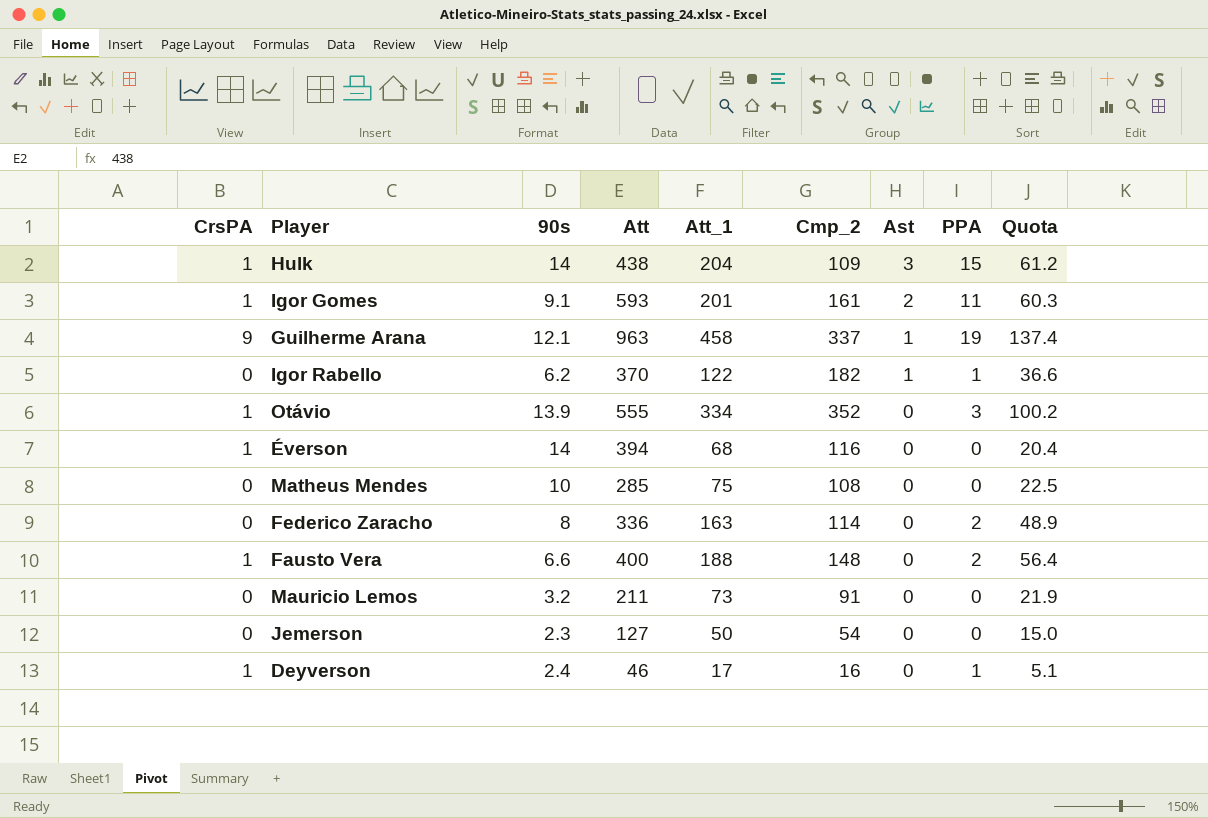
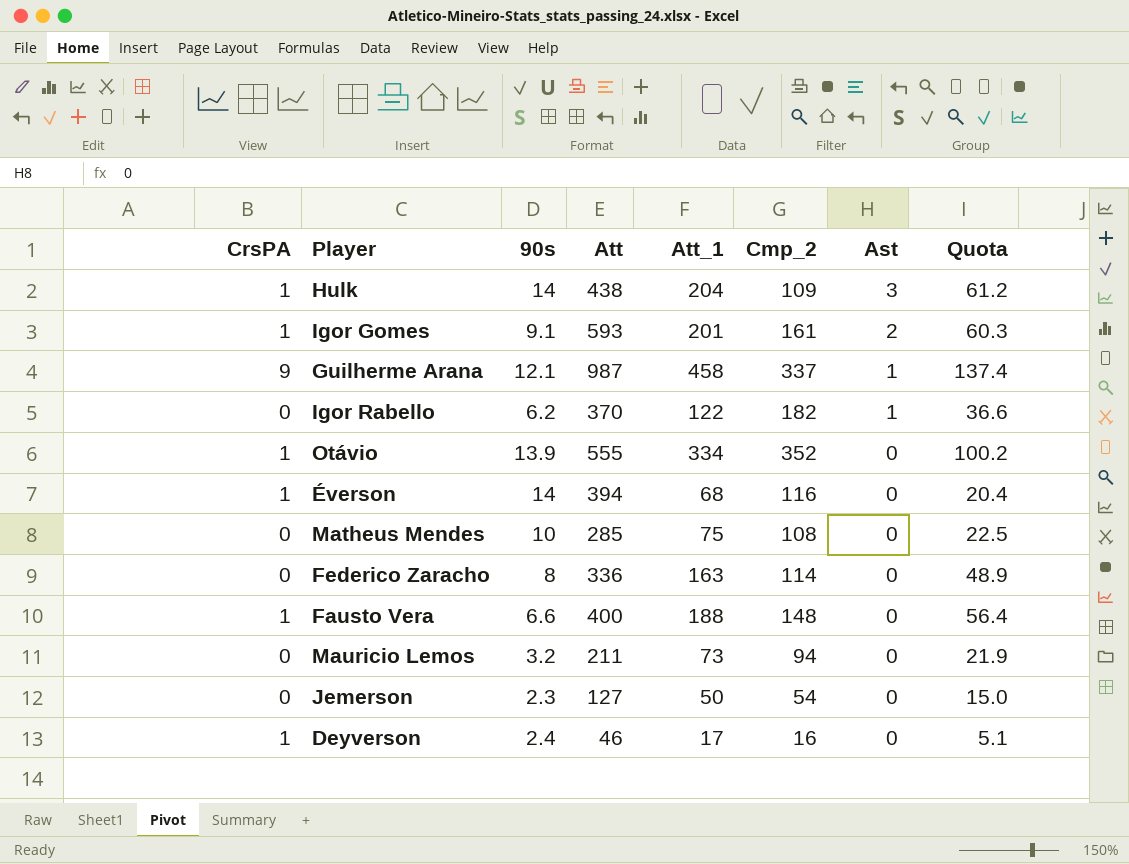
column PPA | position: 8 -> none
Guilherme Arana | Att: 963 -> 987
Mauricio Lemos | Cmp_2: 91 -> 94

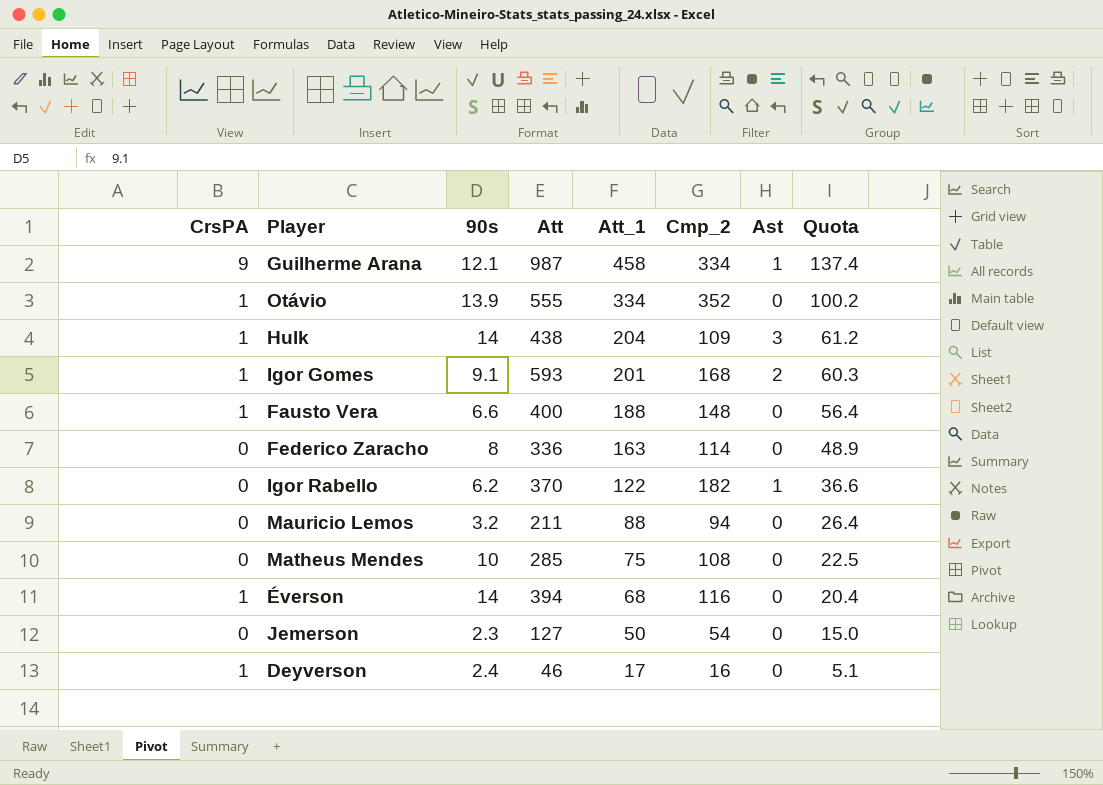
row order: Ast descending -> Att_1 descending
Guilherme Arana | Cmp_2: 337 -> 334
Igor Gomes | Cmp_2: 161 -> 168
Mauricio Lemos | Att_1: 73 -> 88
Mauricio Lemos | Quota: 21.9 -> 26.4

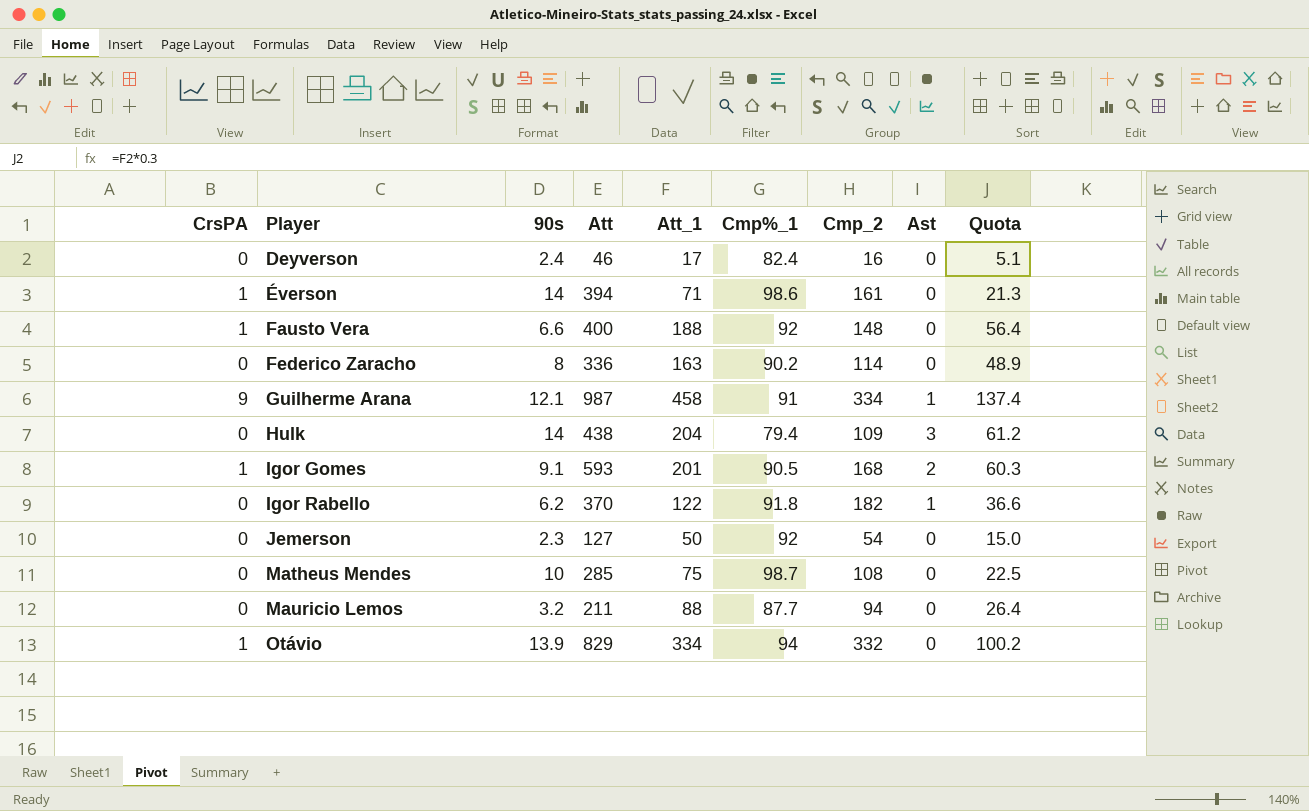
row order: Att_1 descending -> Player ascending
column Cmp%_1 | position: none -> 6
Deyverson | CrsPA: 1 -> 0
Éverson | Att_1: 68 -> 71
Éverson | Cmp_2: 116 -> 161
Éverson | Quota: 20.4 -> 21.3
Hulk | CrsPA: 1 -> 0
Otávio | Att: 555 -> 829
Otávio | Cmp_2: 352 -> 332

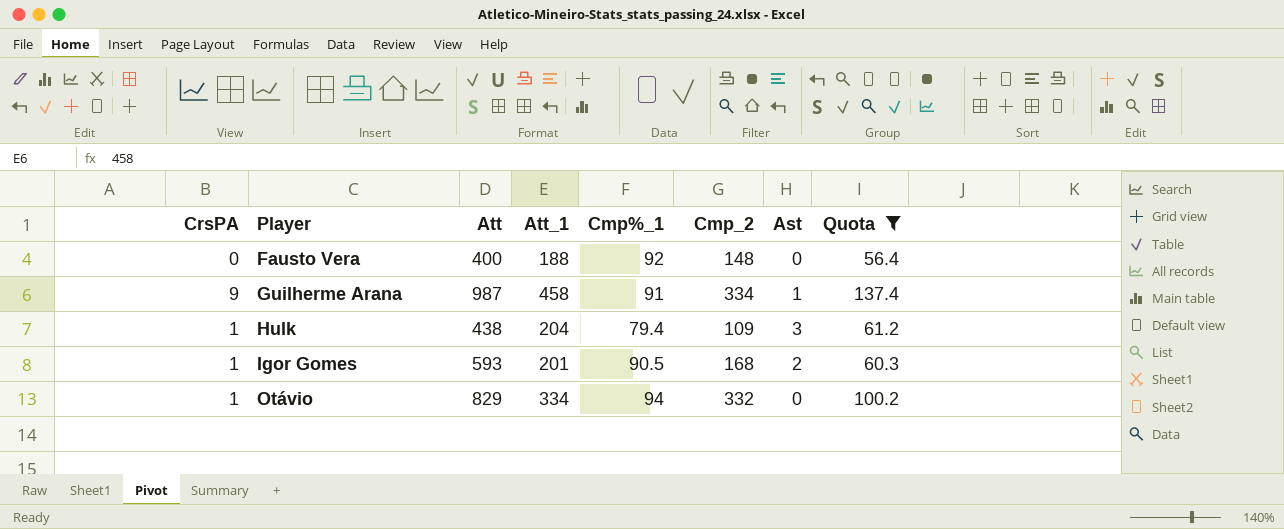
filter: none -> Quota >= 56.4
column 90s | position: 3 -> none
Fausto Vera | CrsPA: 1 -> 0
Hulk | CrsPA: 0 -> 1

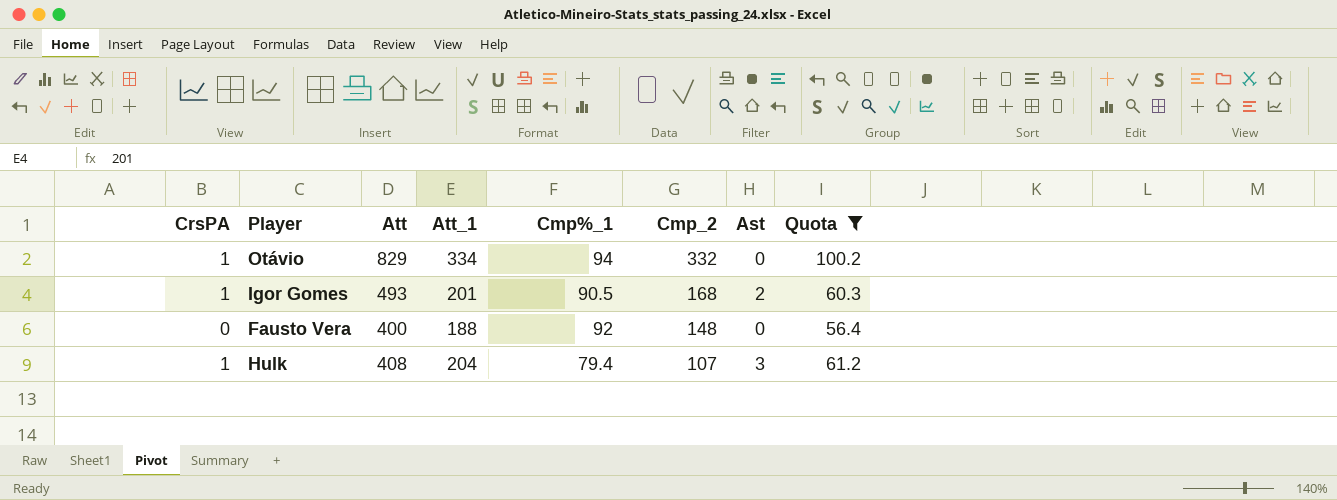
row order: Player ascending -> Cmp_2 descending
row Guilherme Arana: 9 | 987 | 458 | 91 | 334 | 1 | 137.4 -> none
Igor Gomes | Att: 593 -> 493
Hulk | Att: 438 -> 408
Hulk | Cmp_2: 109 -> 107

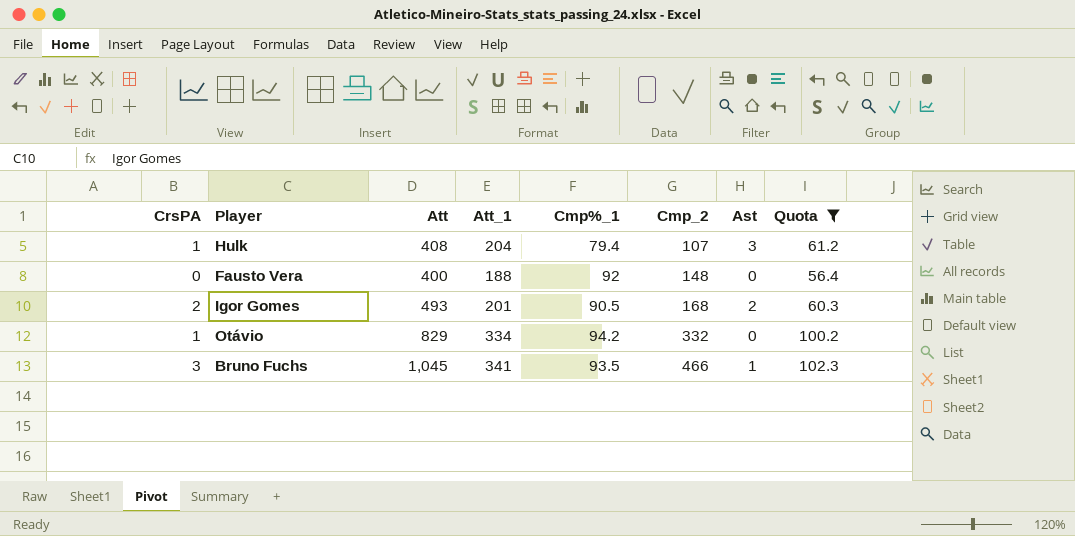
row order: Cmp_2 descending -> Cmp_2 ascending
Igor Gomes | CrsPA: 1 -> 2
Otávio | Cmp%_1: 94 -> 94.2
row Bruno Fuchs: none -> 3 | 1,045 | 341 | 93.5 | 466 | 1 | 102.3

